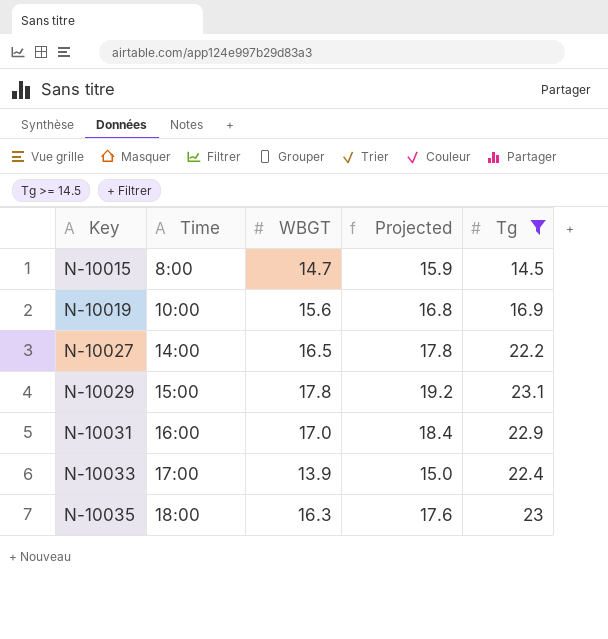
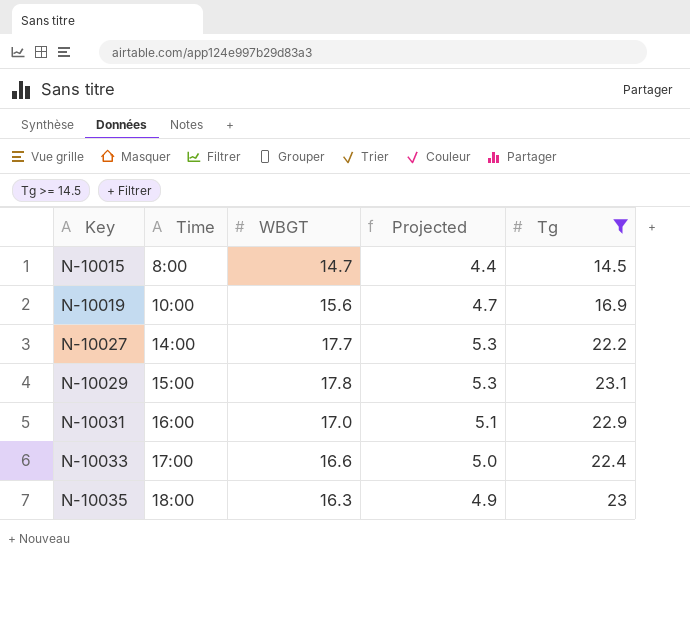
column Projected | formula: [WBGT] * 1.08 -> [WBGT] * 0.3
N-10027 | WBGT: 16.5 -> 17.7
N-10033 | WBGT: 13.9 -> 16.6

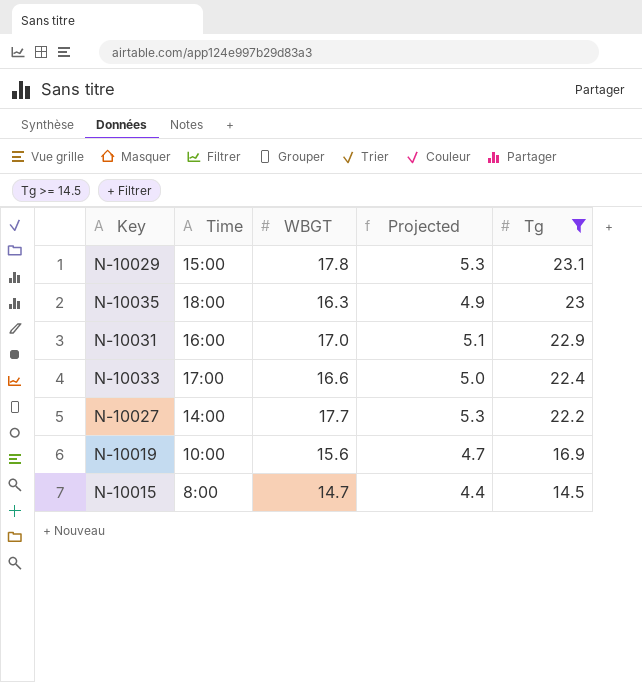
row order: Key ascending -> Tg descending

